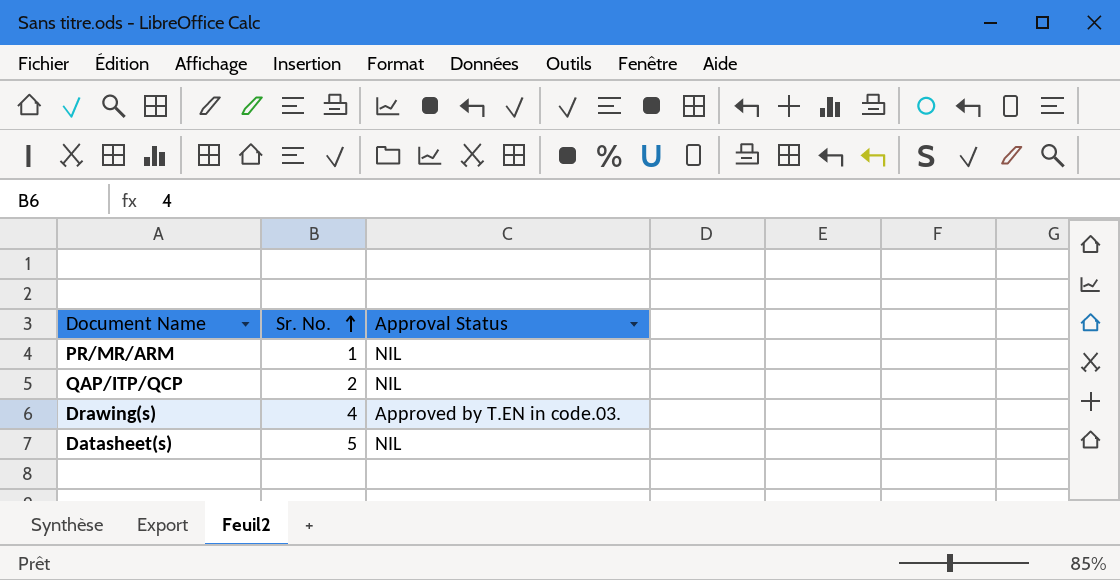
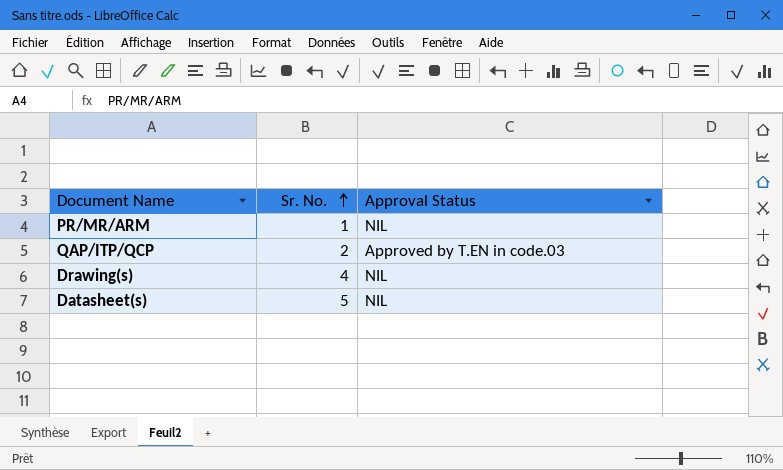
QAP/ITP/QCP | Approval Status: NIL -> Approved by T.EN in code.03
Drawing(s) | Approval Status: Approved by T.EN in code.03. -> NIL

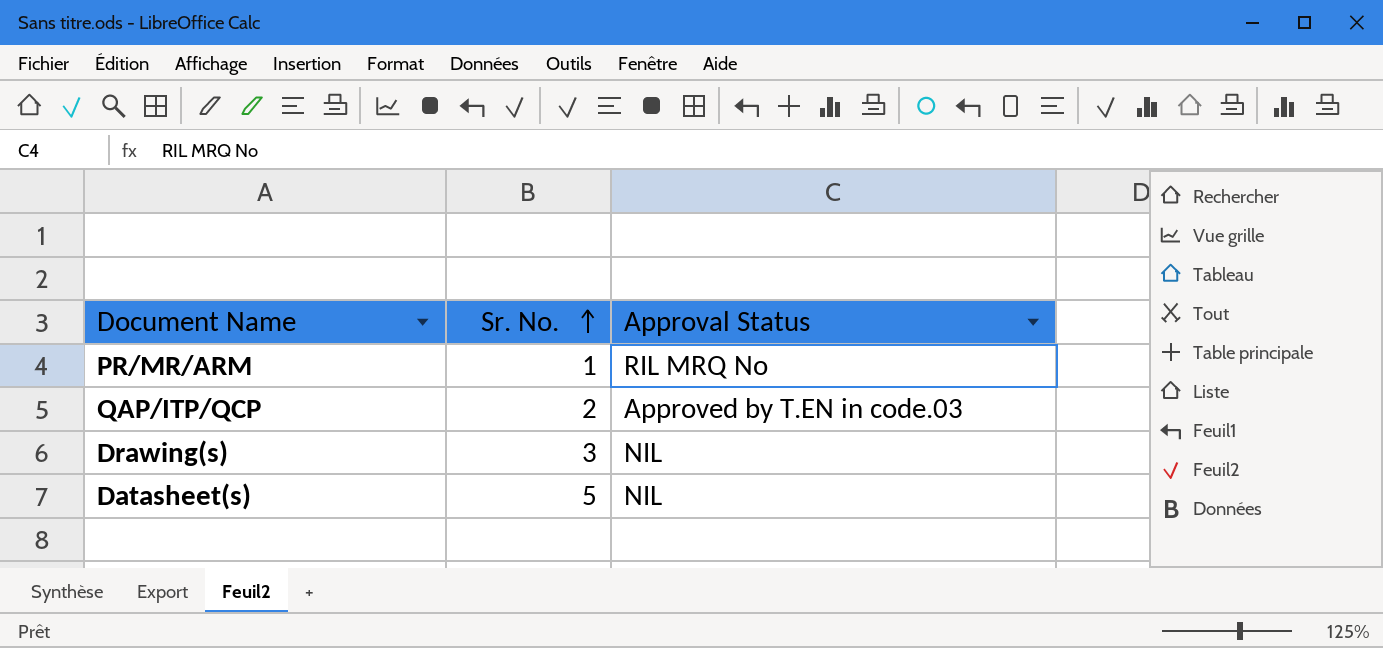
PR/MR/ARM | Approval Status: NIL -> RIL MRQ No
Drawing(s) | Sr. No.: 4 -> 3

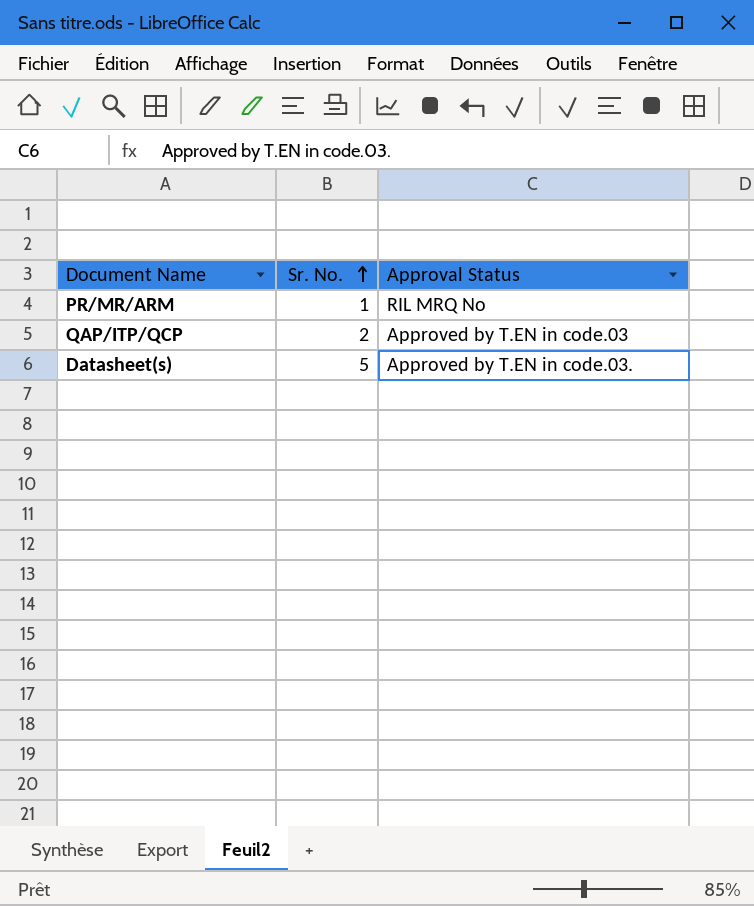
row Drawing(s): 3 | NIL -> none
Datasheet(s) | Approval Status: NIL -> Approved by T.EN in code.03.

